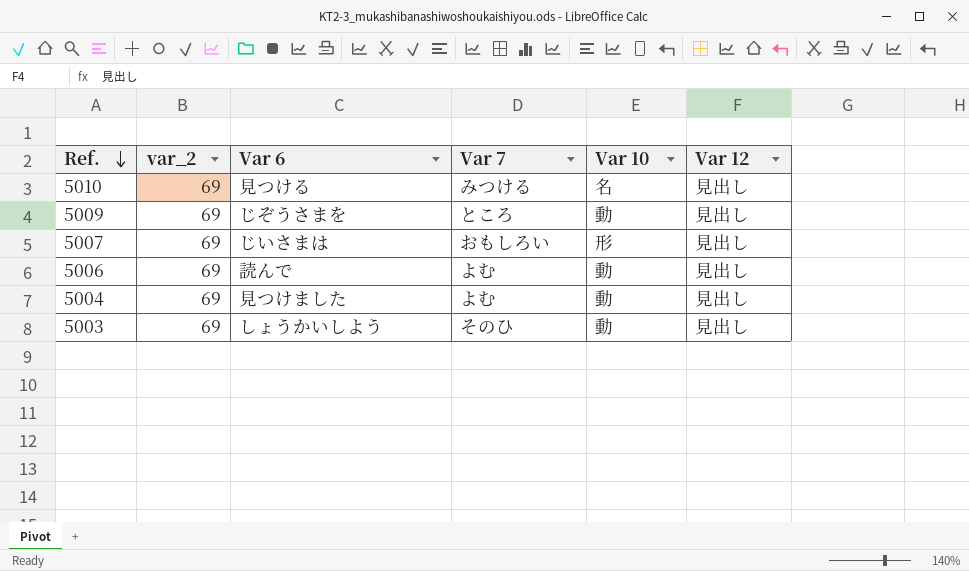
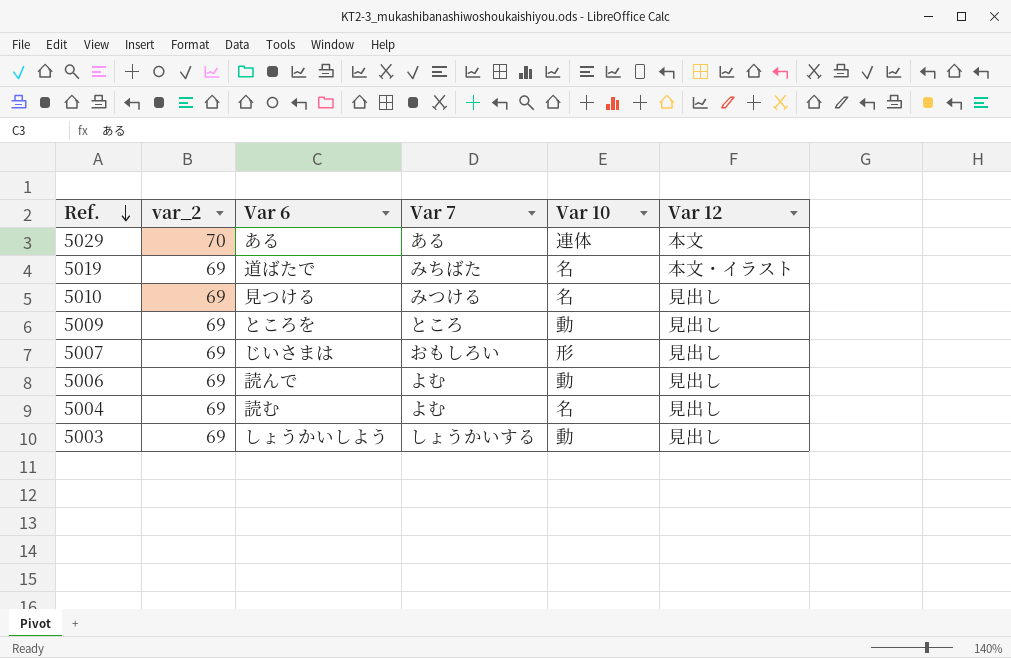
row 5029: none -> 70 | ある | ある | 連体 | 本文
row 5019: none -> 69 | 道ばたで | みちばた | 名 | 本文・イラスト
5009 | Var 6: じぞうさまを -> ところを
5004 | Var 6: 見つけました -> 読む
5004 | Var 10: 動 -> 名
5003 | Var 7: そのひ -> しょうかいする

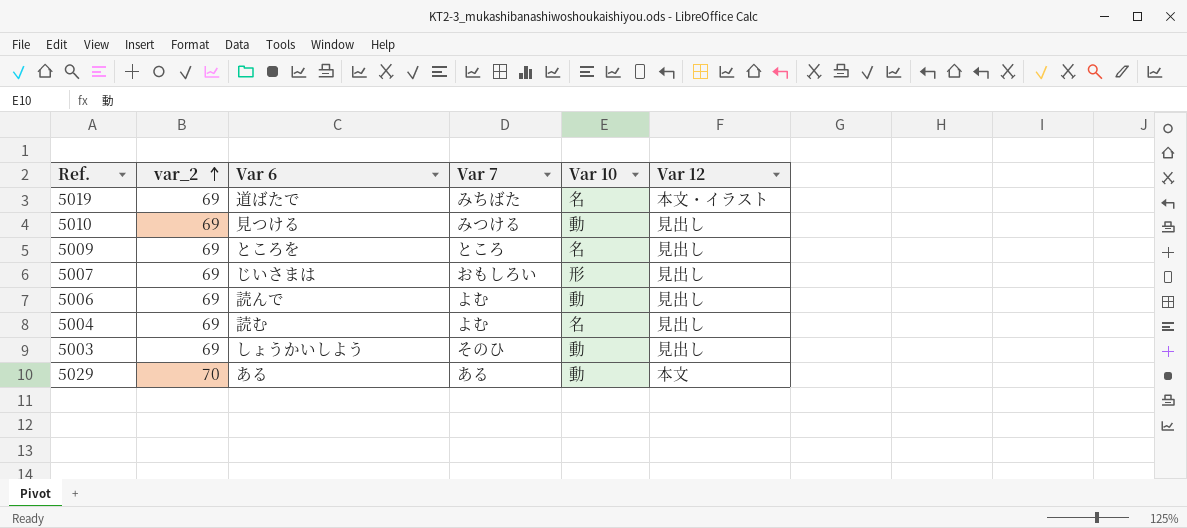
row order: Ref. descending -> var_2 ascending
5010 | Var 10: 名 -> 動
5009 | Var 10: 動 -> 名
5003 | Var 7: しょうかいする -> そのひ
5029 | Var 10: 連体 -> 動

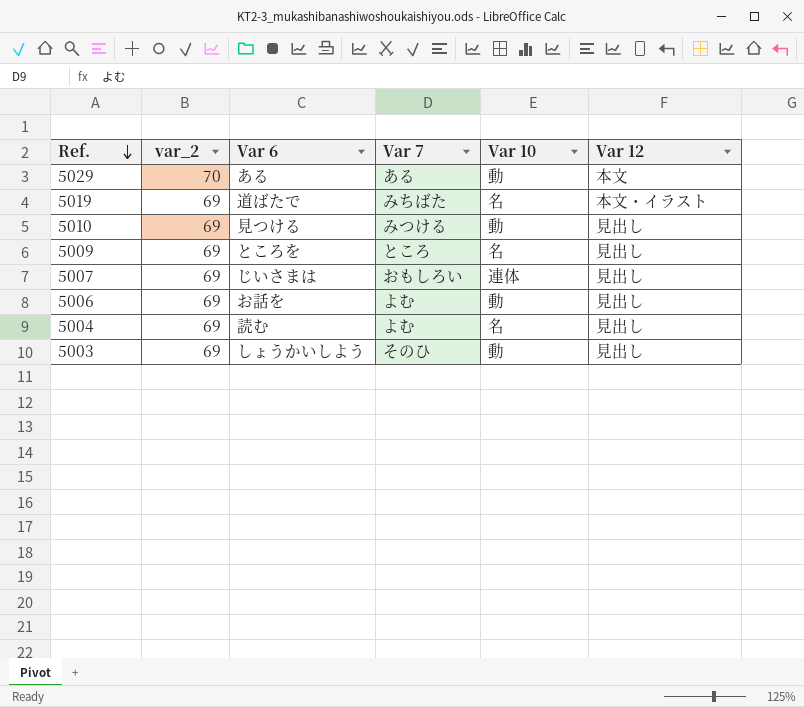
row order: var_2 ascending -> Ref. descending
5007 | Var 10: 形 -> 連体
5006 | Var 6: 読んで -> お話を

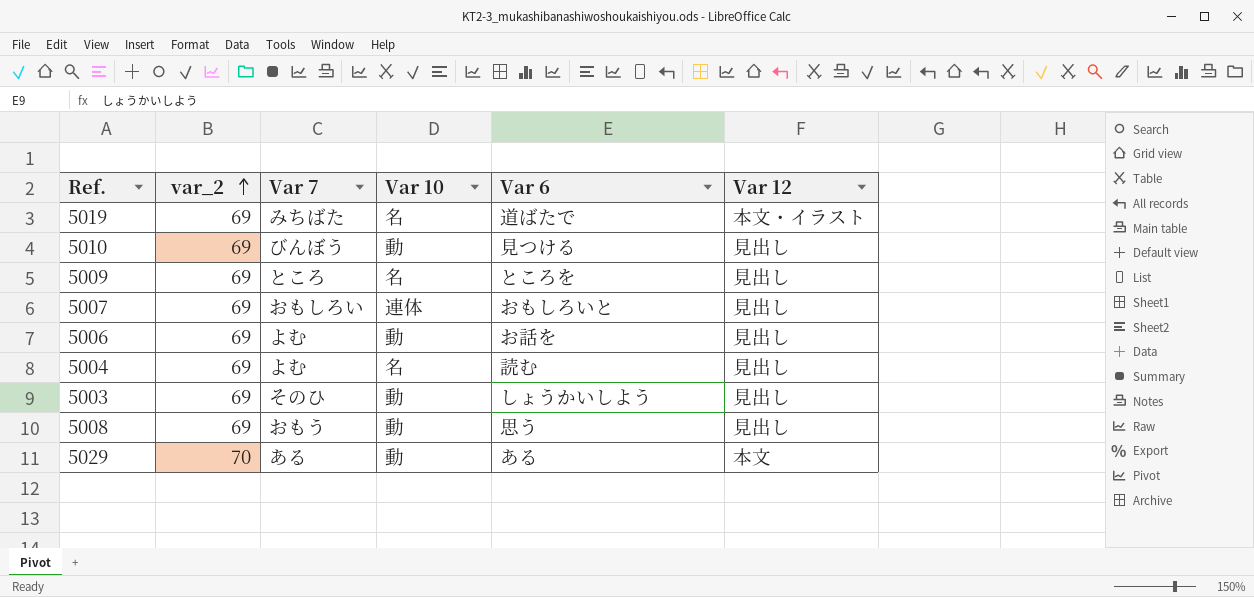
row order: Ref. descending -> var_2 ascending
column Var 6 | position: 3 -> 5
5010 | Var 7: みつける -> びんぼう
5007 | Var 6: じいさまは -> おもしろいと
row 5008: none -> 69 | おもう | 動 | 思う | 見出し

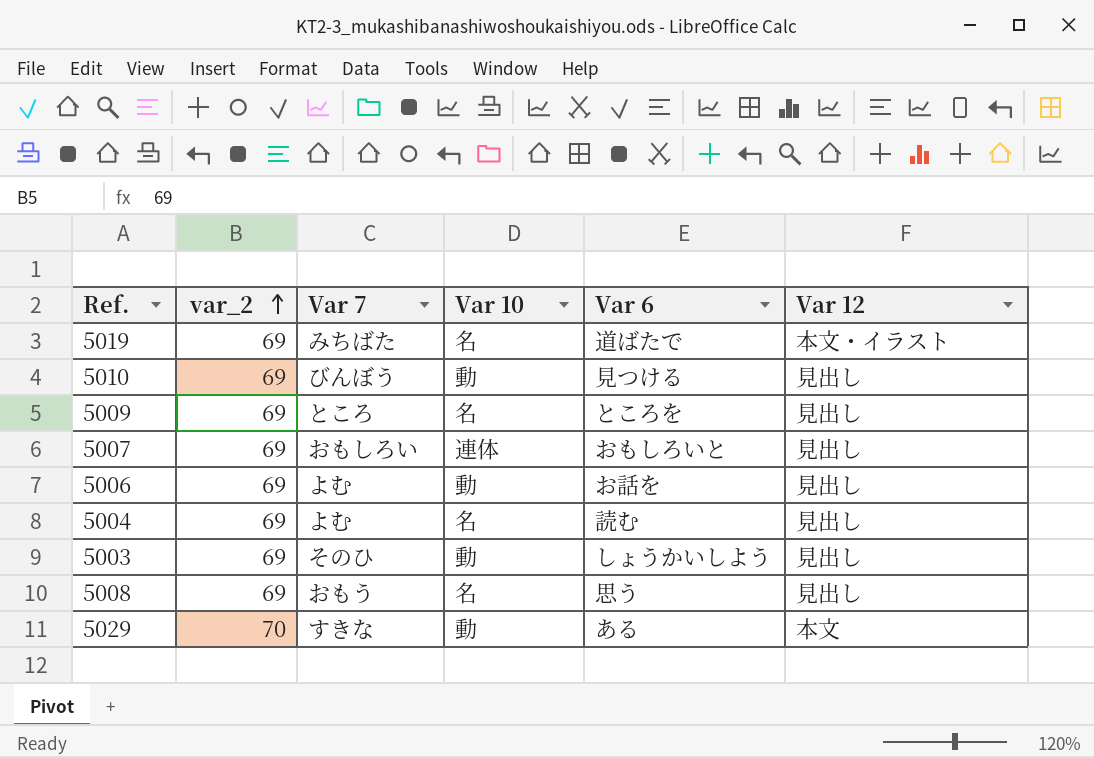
5008 | Var 10: 動 -> 名
5029 | Var 7: ある -> すきな

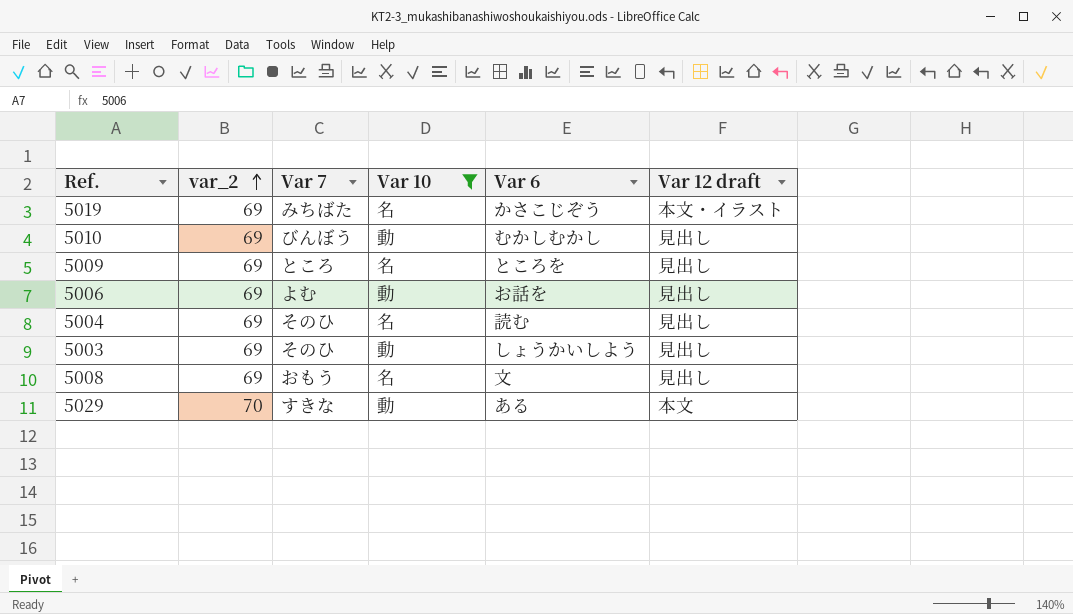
filter: none -> Var 10 != 連体
column name: Var 12 -> Var 12 draft
5019 | Var 6: 道ばたで -> かさこじぞう
5010 | Var 6: 見つける -> むかしむかし
5004 | Var 7: よむ -> そのひ
5008 | Var 6: 思う -> 文

